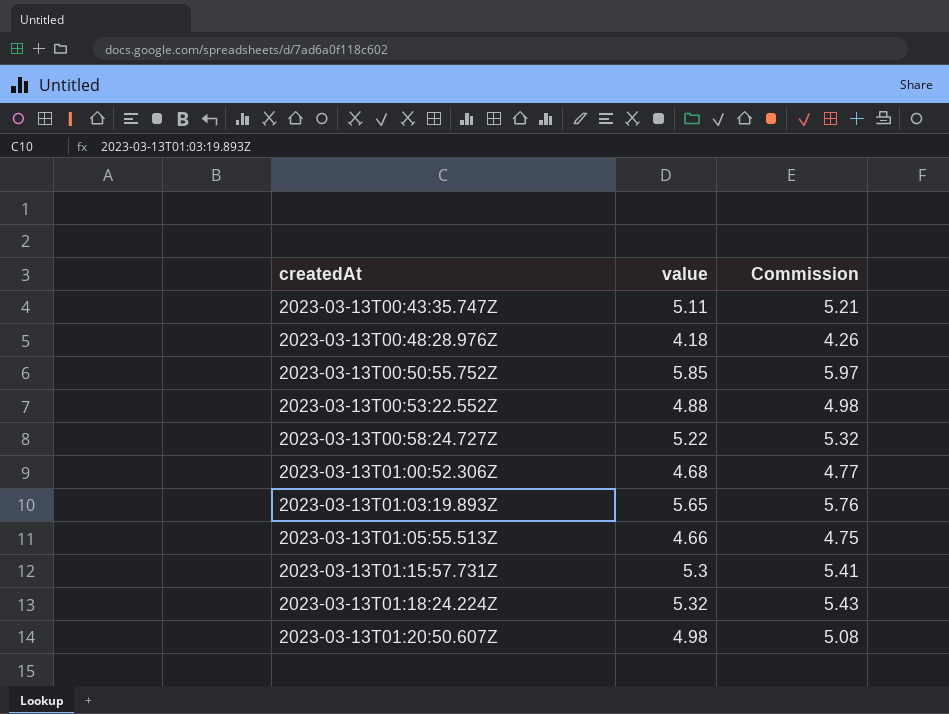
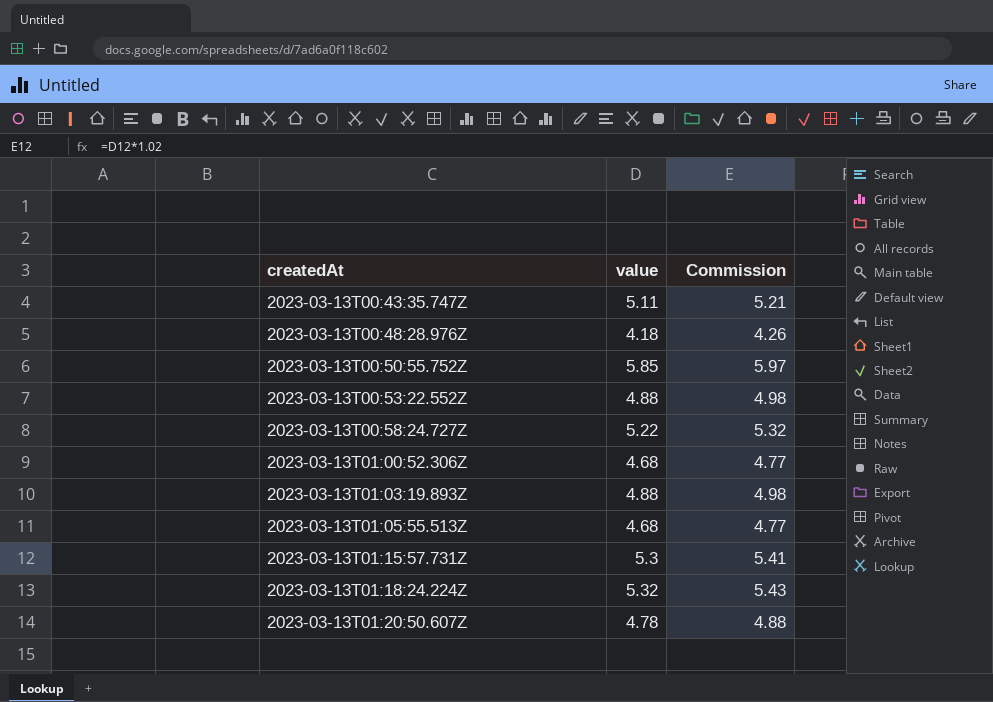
2023-03-13T01:03:19.893Z | value: 5.65 -> 4.88
2023-03-13T01:03:19.893Z | Commission: 5.76 -> 4.98
2023-03-13T01:05:55.513Z | value: 4.66 -> 4.68
2023-03-13T01:05:55.513Z | Commission: 4.75 -> 4.77
2023-03-13T01:20:50.607Z | value: 4.98 -> 4.78
2023-03-13T01:20:50.607Z | Commission: 5.08 -> 4.88

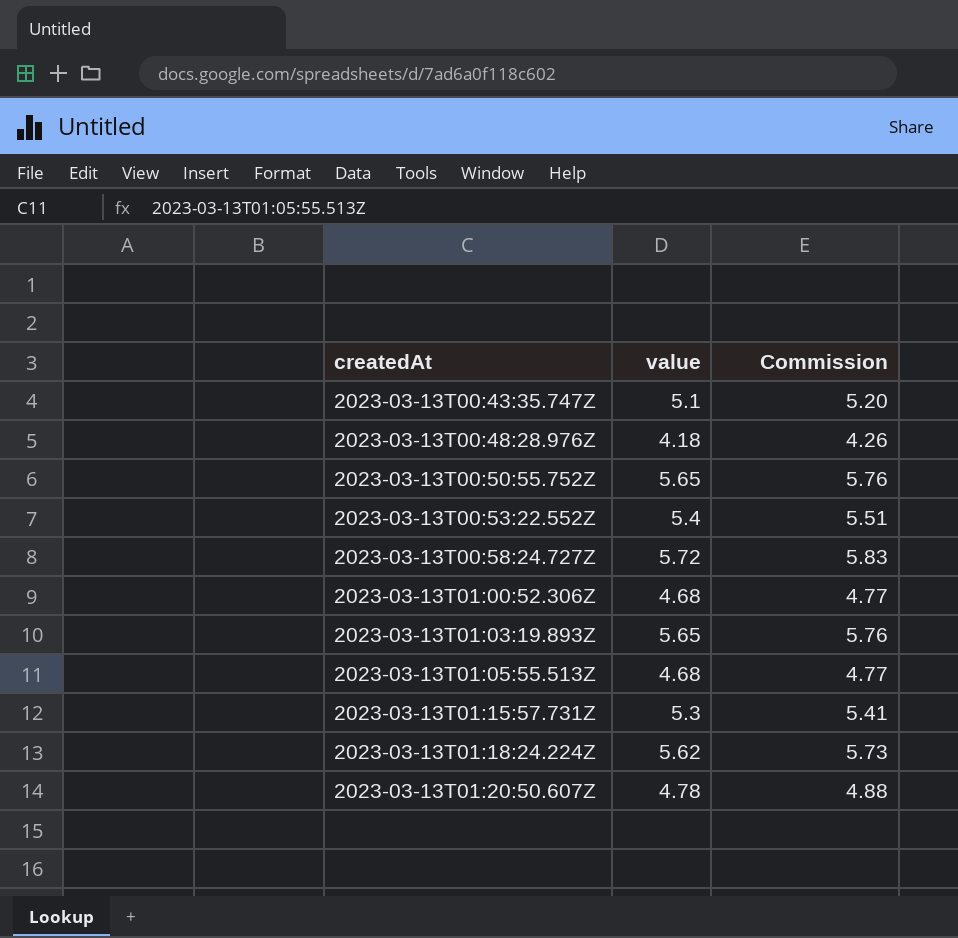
2023-03-13T00:43:35.747Z | value: 5.11 -> 5.1
2023-03-13T00:43:35.747Z | Commission: 5.21 -> 5.20
2023-03-13T00:50:55.752Z | value: 5.85 -> 5.65
2023-03-13T00:50:55.752Z | Commission: 5.97 -> 5.76
2023-03-13T00:53:22.552Z | value: 4.88 -> 5.4
2023-03-13T00:53:22.552Z | Commission: 4.98 -> 5.51
2023-03-13T00:58:24.727Z | value: 5.22 -> 5.72
2023-03-13T00:58:24.727Z | Commission: 5.32 -> 5.83
2023-03-13T01:03:19.893Z | value: 4.88 -> 5.65
2023-03-13T01:03:19.893Z | Commission: 4.98 -> 5.76
2023-03-13T01:18:24.224Z | value: 5.32 -> 5.62
2023-03-13T01:18:24.224Z | Commission: 5.43 -> 5.73

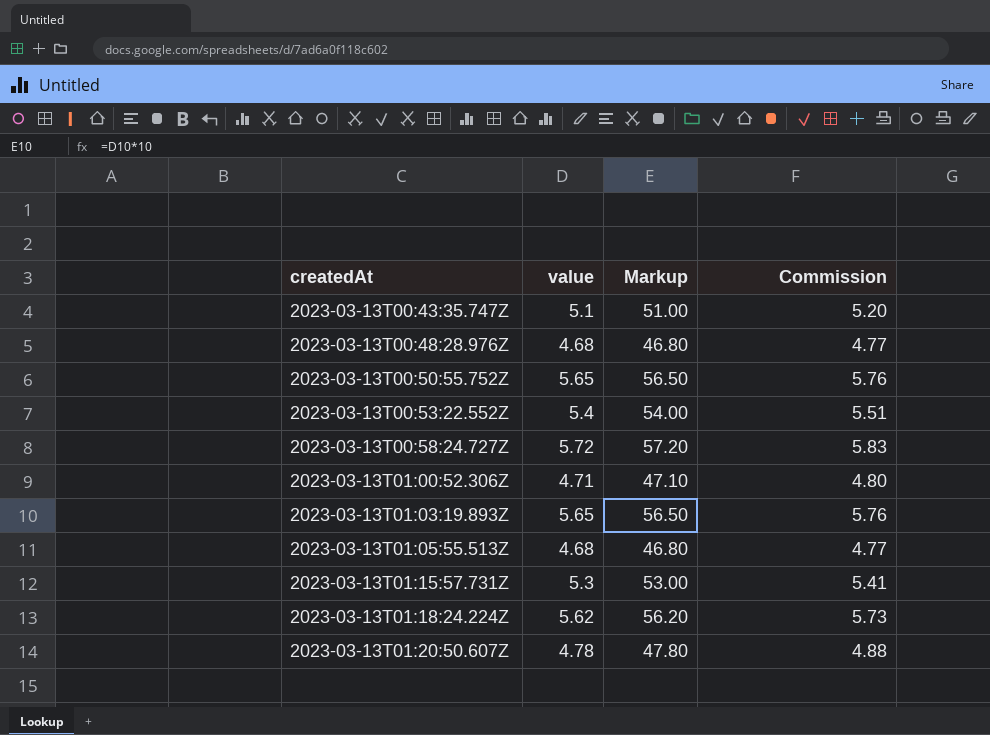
column Markup | formula: none -> [value] * 10
2023-03-13T00:48:28.976Z | value: 4.18 -> 4.68
2023-03-13T00:48:28.976Z | Commission: 4.26 -> 4.77
2023-03-13T01:00:52.306Z | value: 4.68 -> 4.71
2023-03-13T01:00:52.306Z | Commission: 4.77 -> 4.80

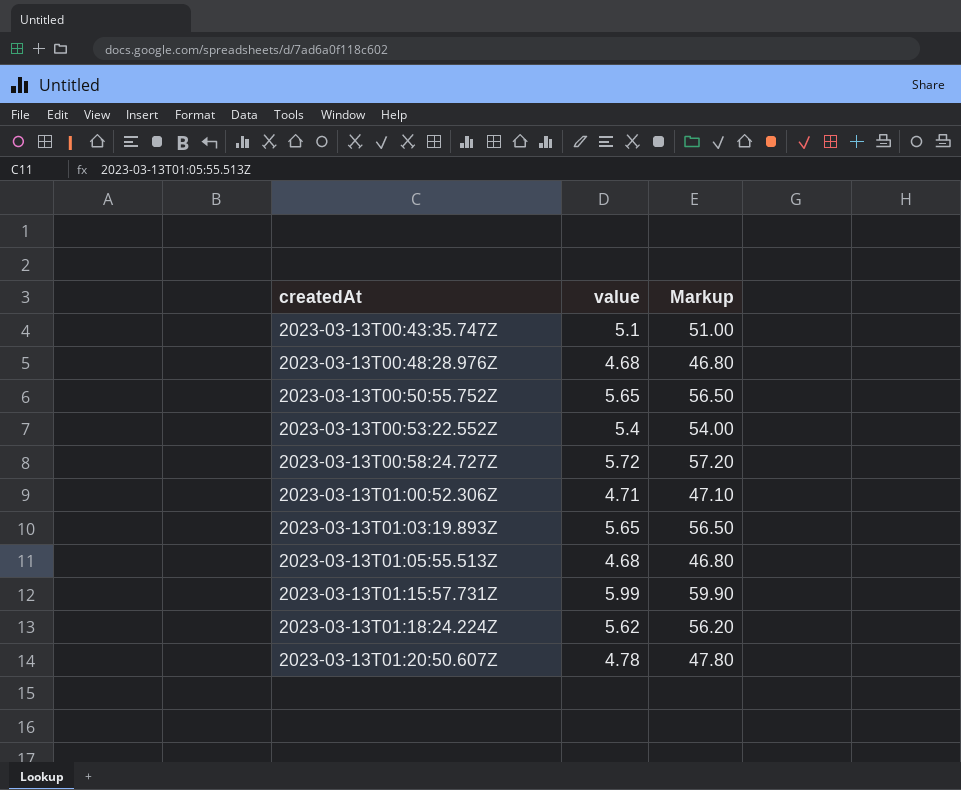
column Commission | formula: [value] * 1.02 -> none
2023-03-13T01:15:57.731Z | value: 5.3 -> 5.99
2023-03-13T01:15:57.731Z | Markup: 53.00 -> 59.90

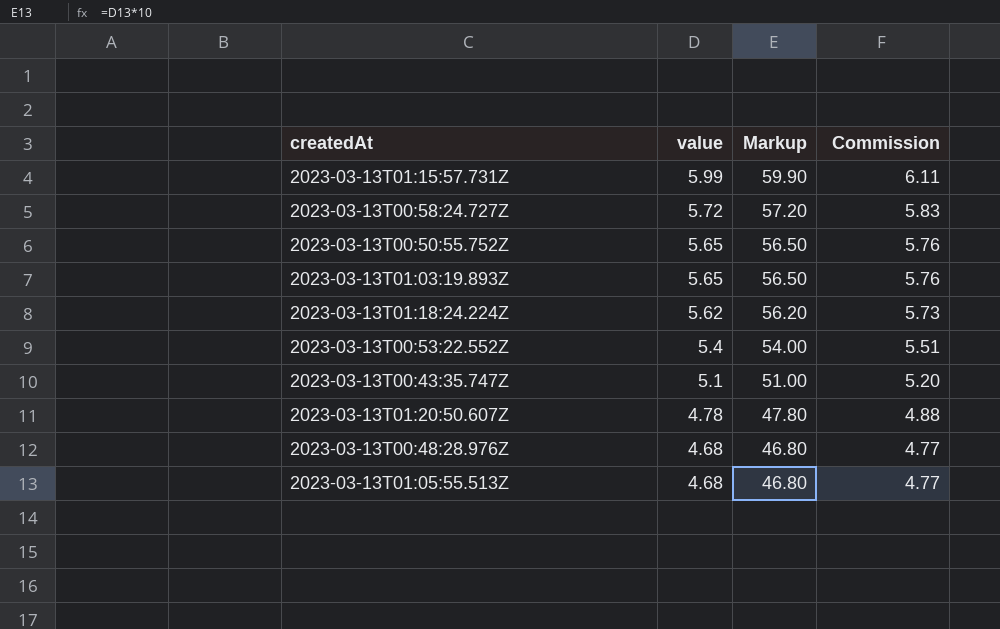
row order: createdAt ascending -> value descending
column Commission | formula: none -> [value] * 1.02
row 2023-03-13T01:00:52.306Z: 4.71 | 47.10 -> none

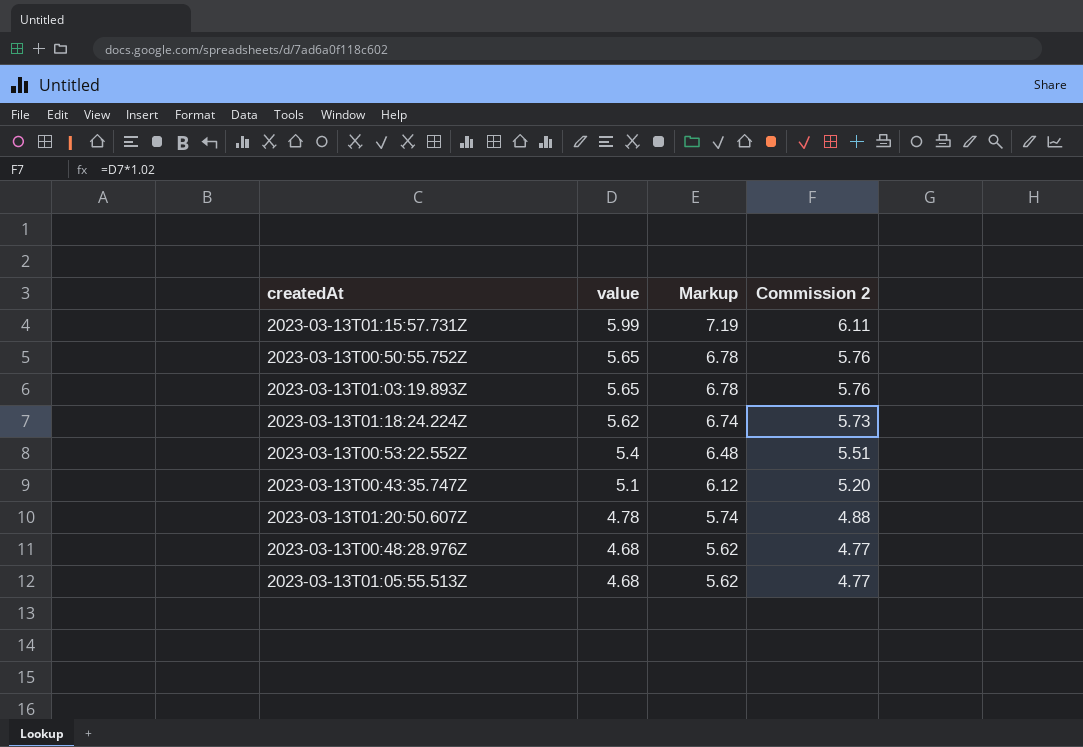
column Markup | formula: [value] * 10 -> [value] * 1.2
column name: Commission -> Commission 2
row 2023-03-13T00:58:24.727Z: 5.72 | 57.20 | 5.83 -> none

